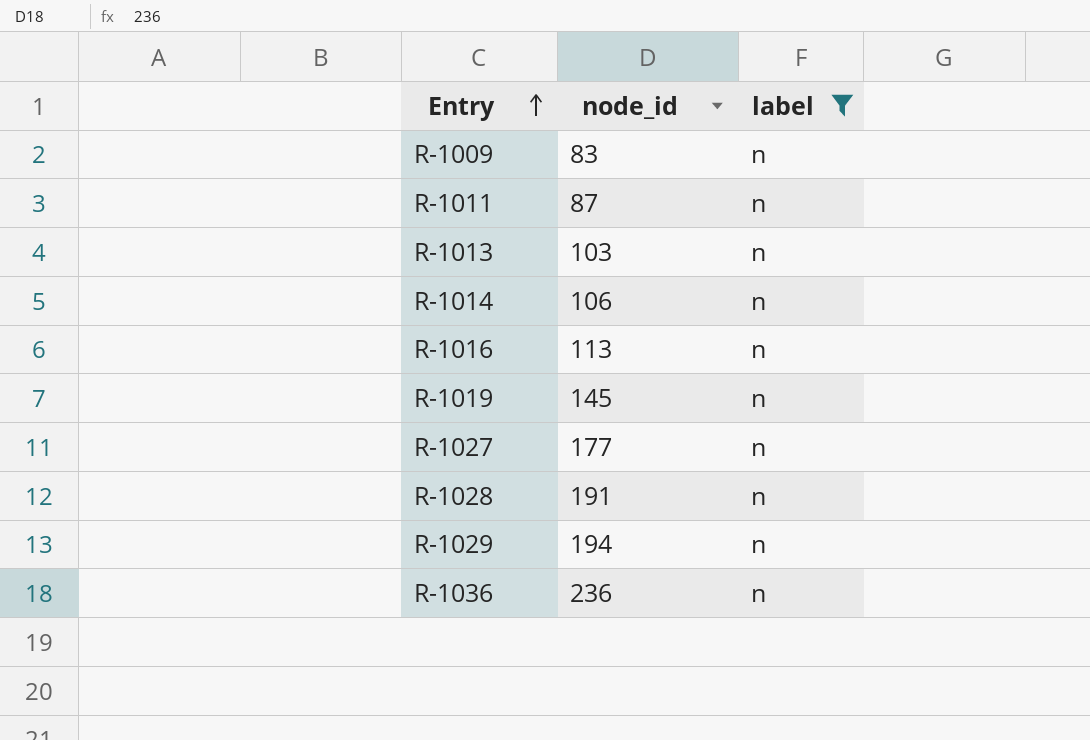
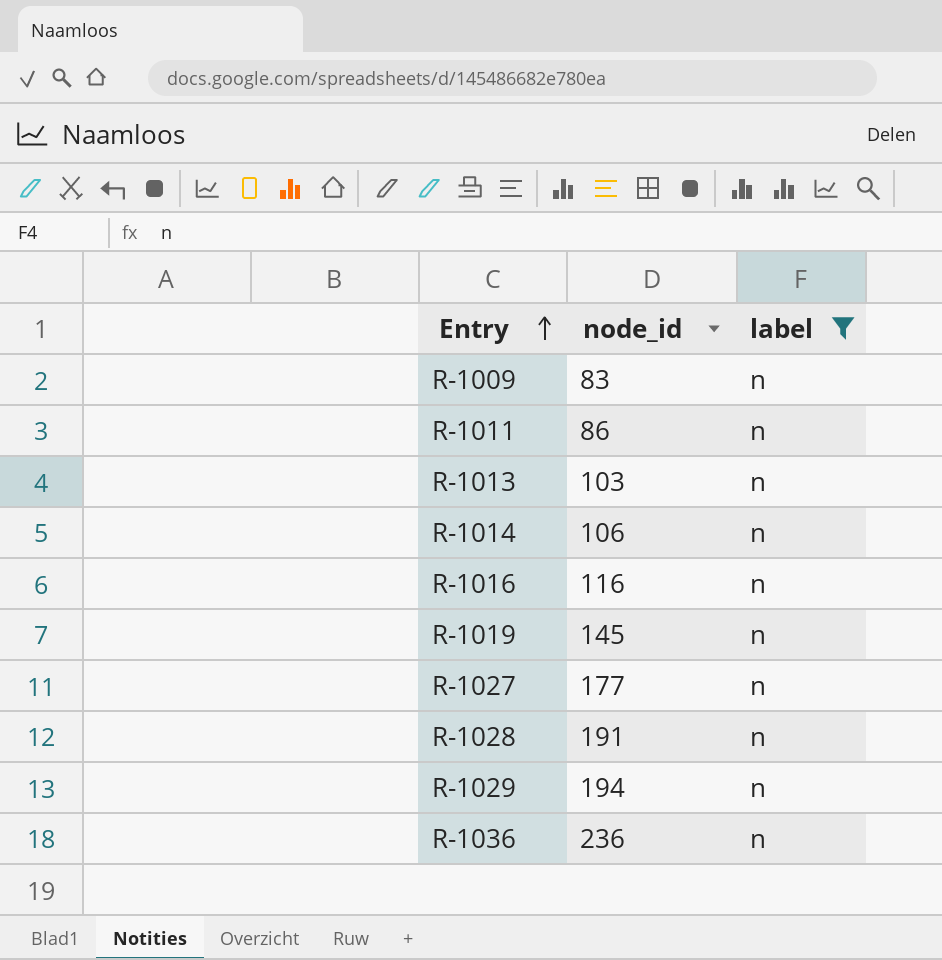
R-1011 | node_id: 87 -> 86
R-1016 | node_id: 113 -> 116

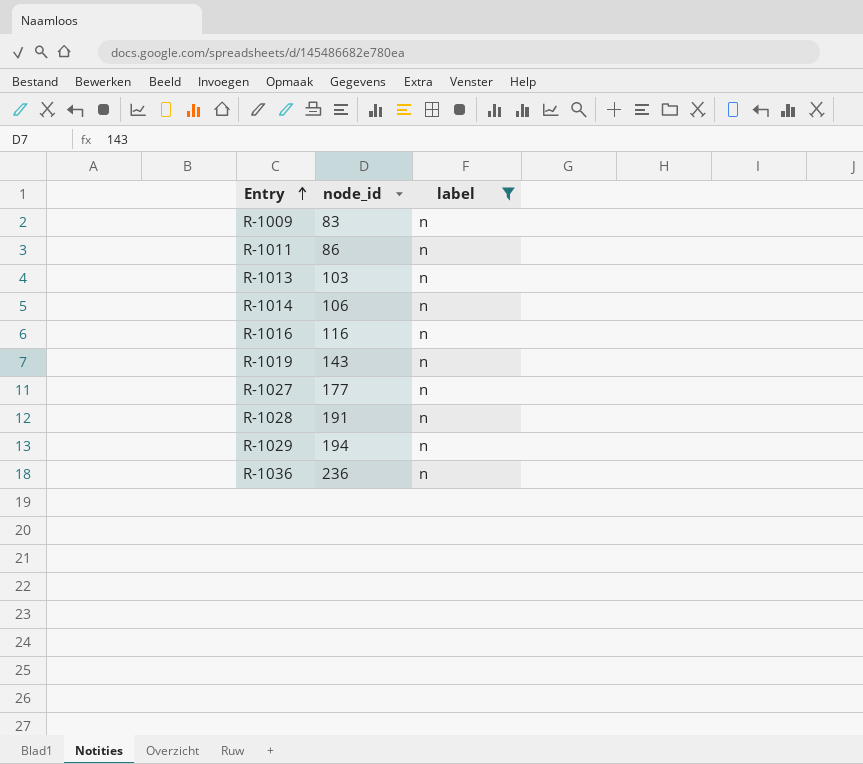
R-1019 | node_id: 145 -> 143

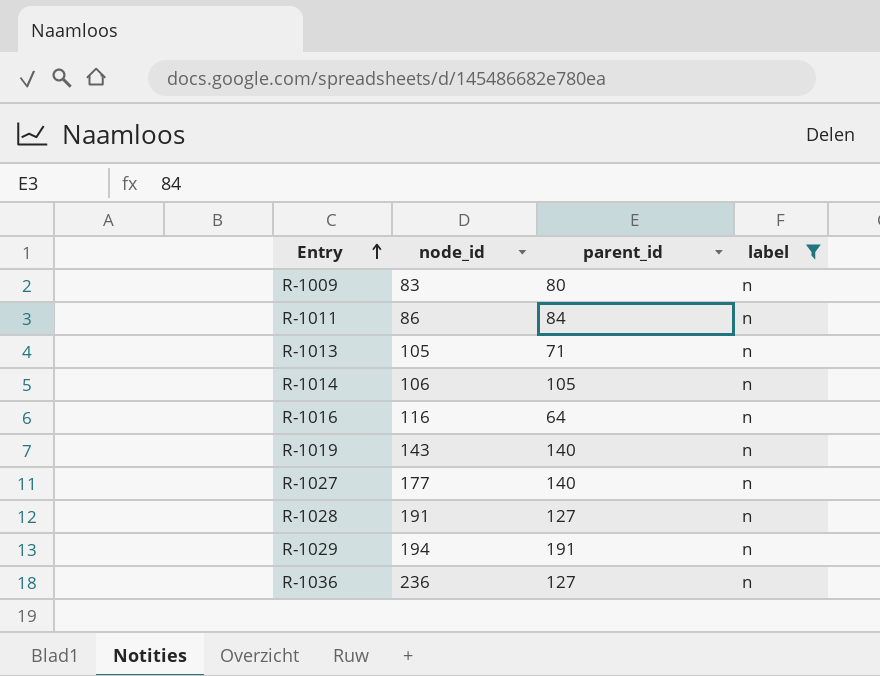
column parent_id | position: none -> 3
R-1013 | node_id: 103 -> 105

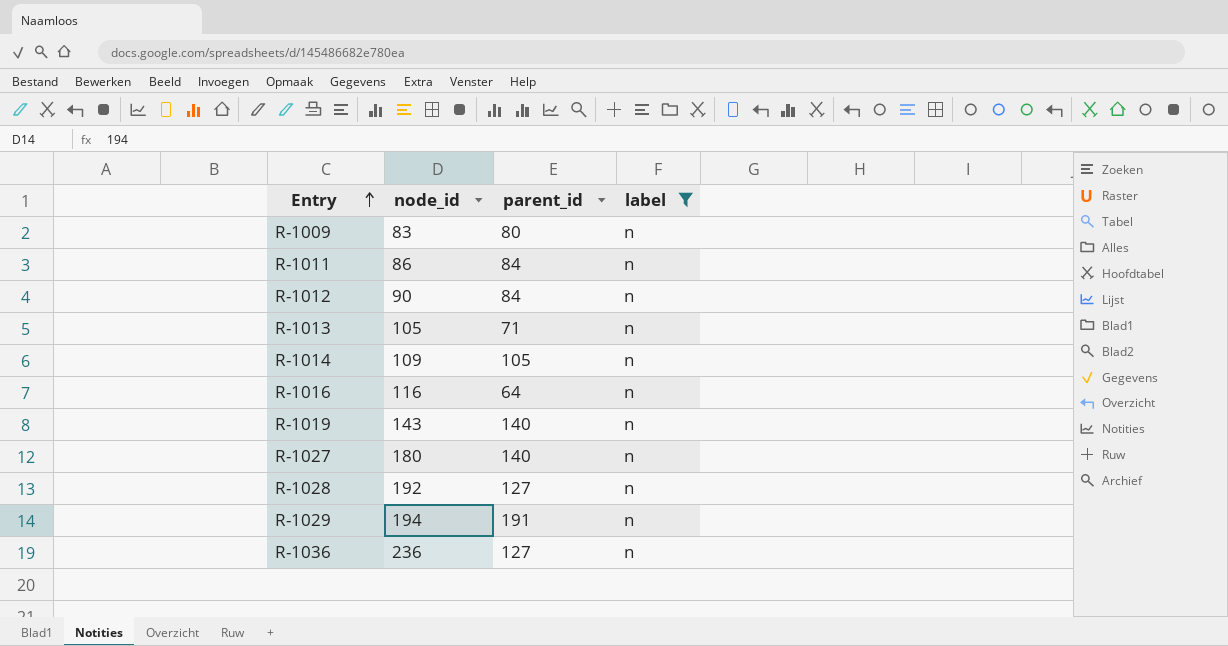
row R-1012: none -> 90 | 84 | n
R-1014 | node_id: 106 -> 109
R-1027 | node_id: 177 -> 180
R-1028 | node_id: 191 -> 192

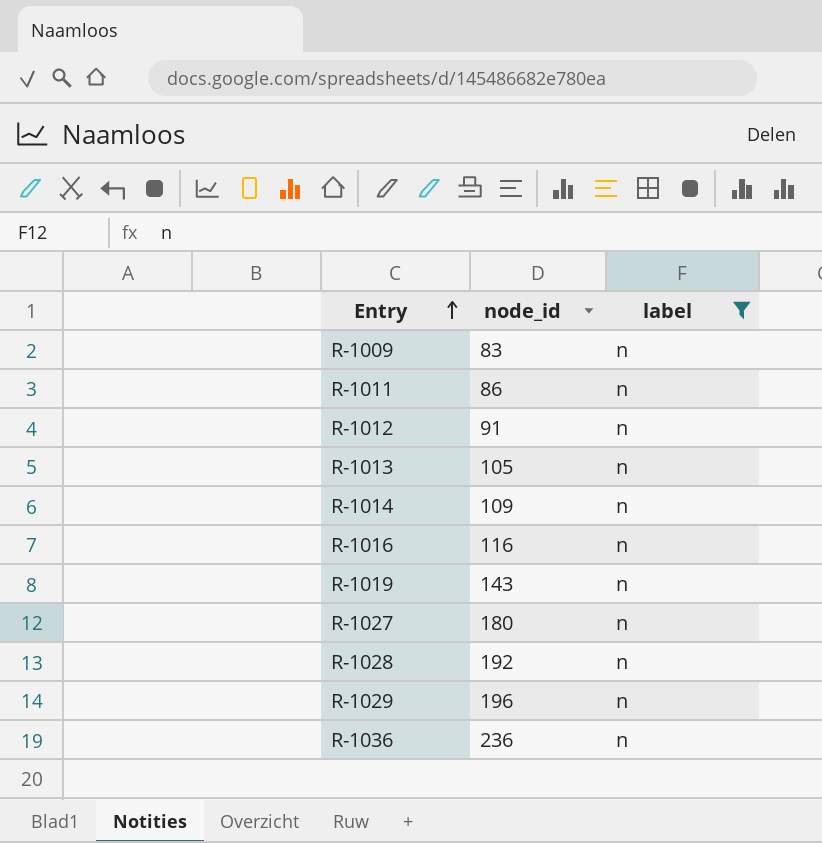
column parent_id | position: 3 -> none
R-1012 | node_id: 90 -> 91
R-1029 | node_id: 194 -> 196

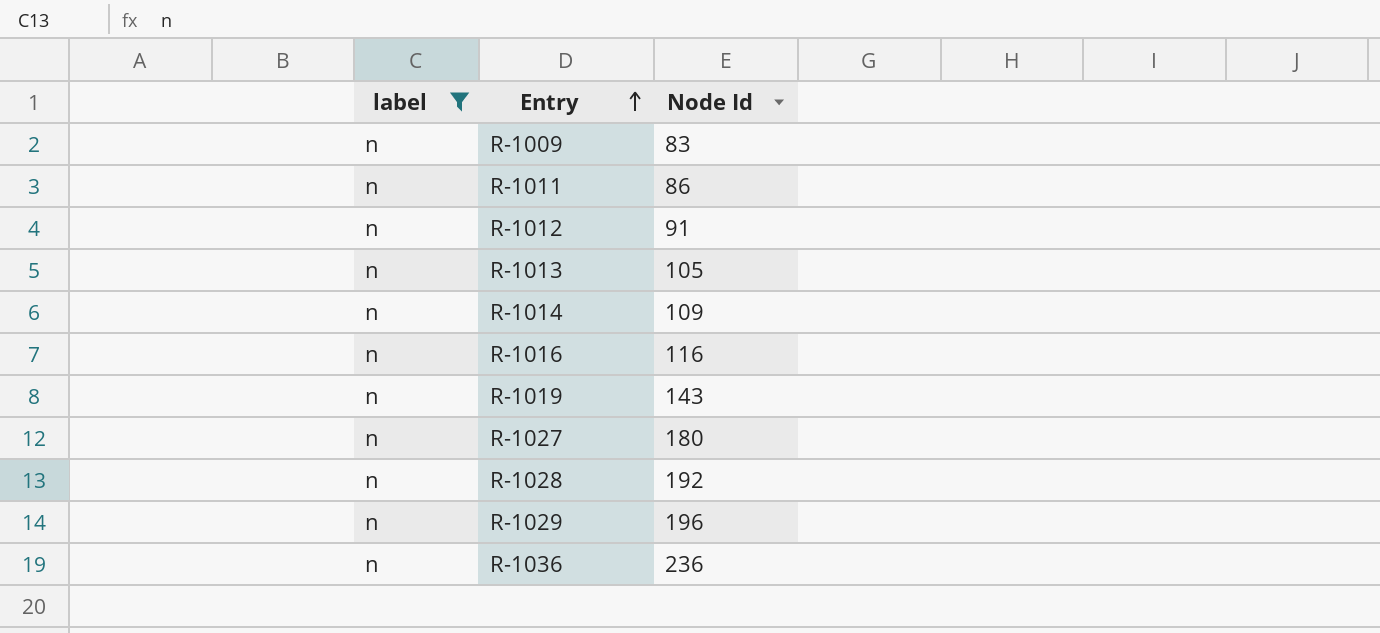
column label | position: 3 -> 1
column name: node_id -> Node Id

